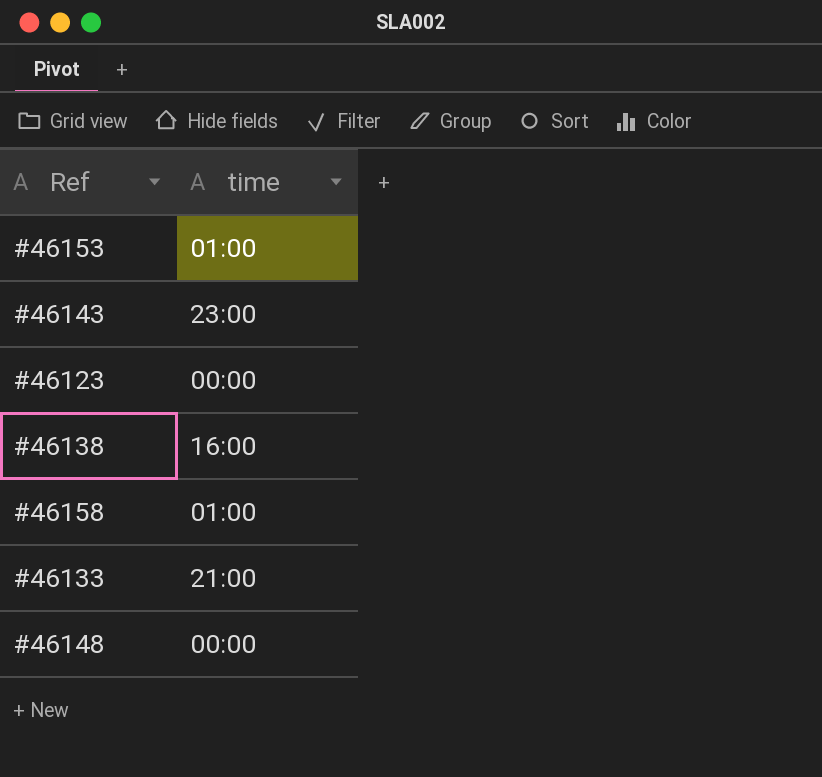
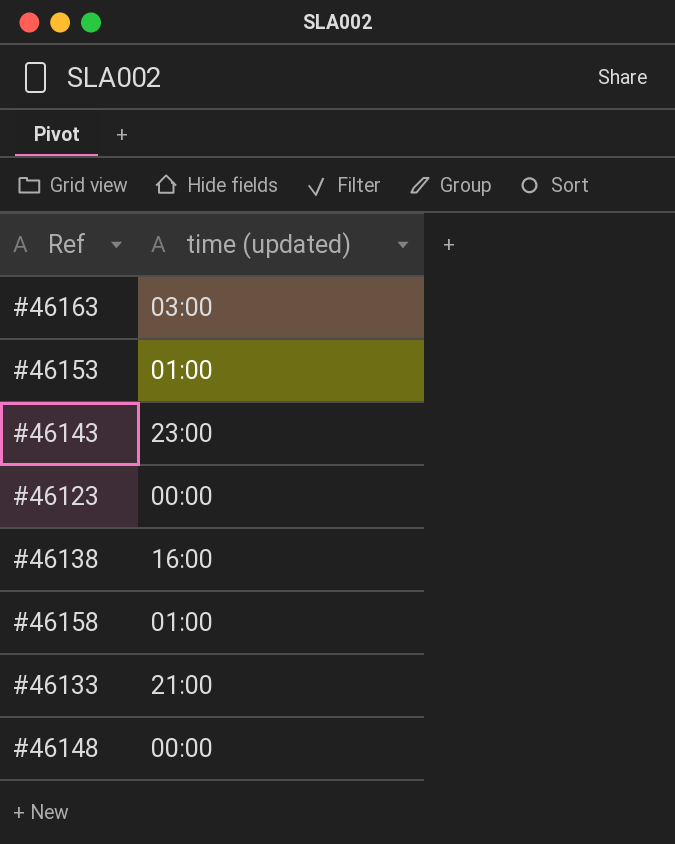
column name: time -> time (updated)
row #46163: none -> 03:00

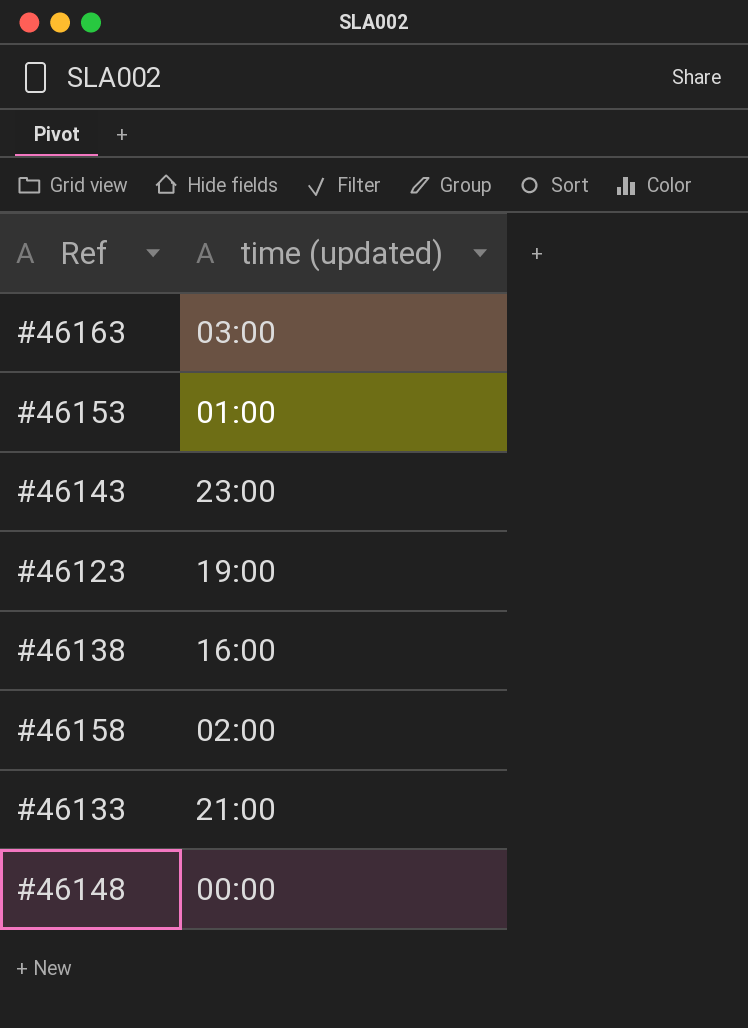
#46123 | time (updated): 00:00 -> 19:00
#46158 | time (updated): 01:00 -> 02:00

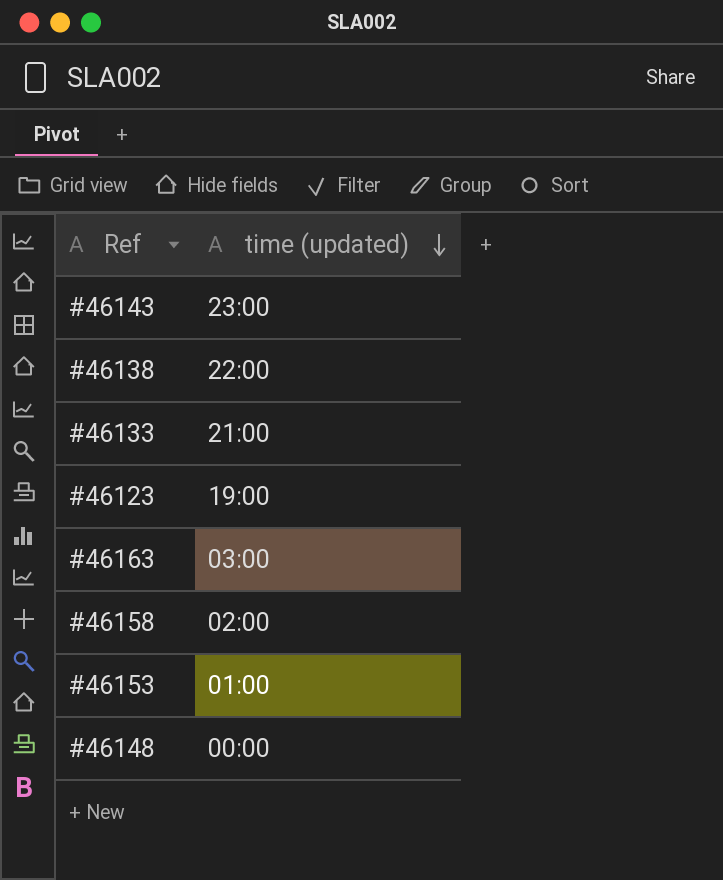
row order: none -> time (updated) descending
#46138 | time (updated): 16:00 -> 22:00

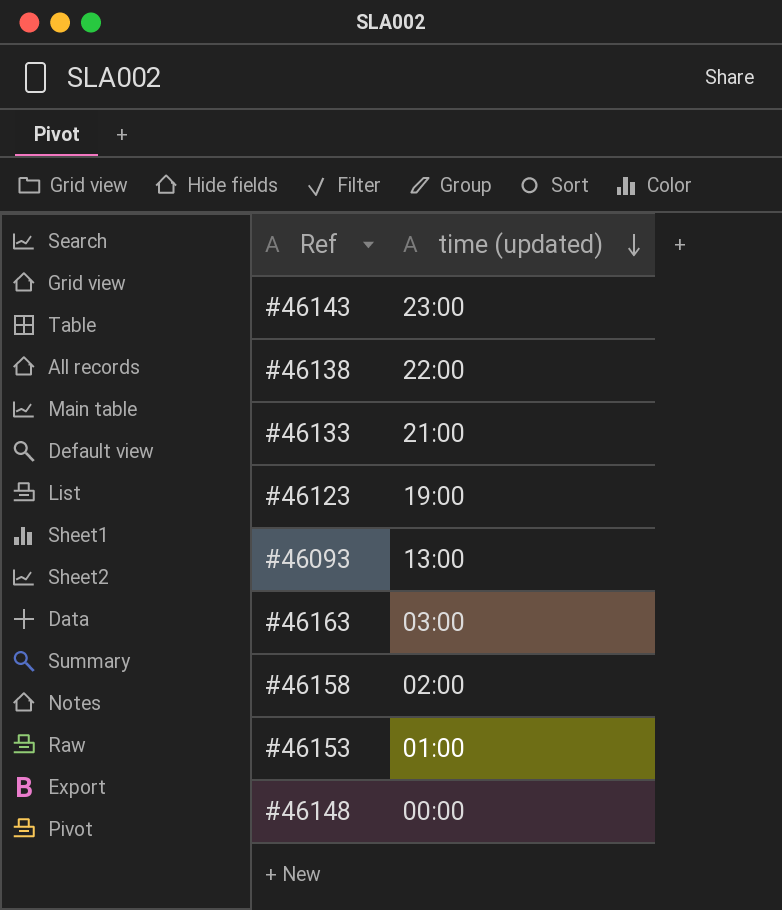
row #46093: none -> 13:00

